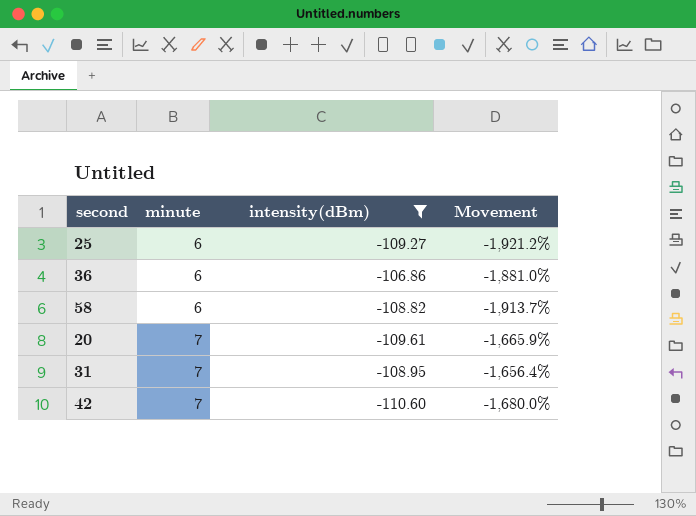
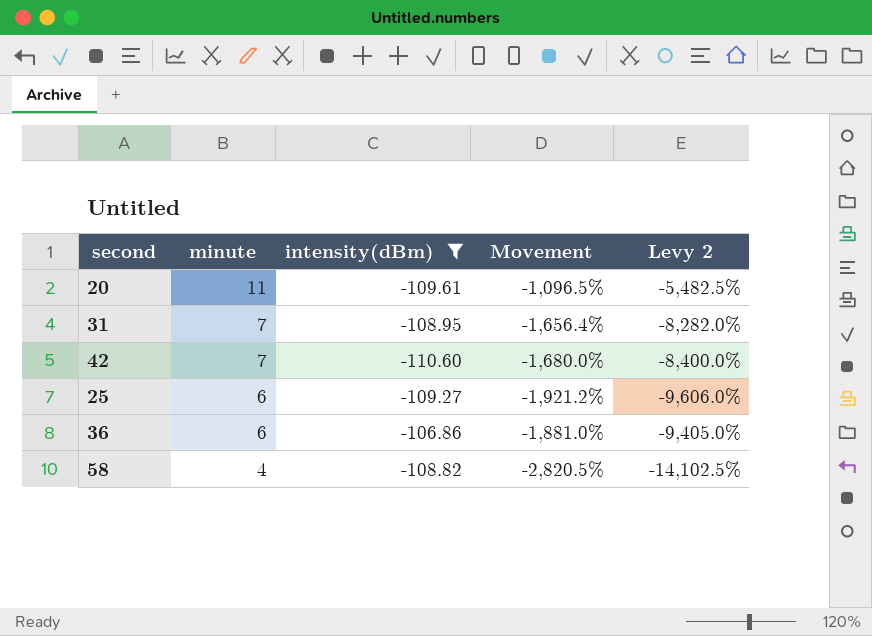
row order: minute ascending -> minute descending
column Levy 2 | formula: none -> [Movement] * 5
20 | minute: 7 -> 11
20 | Movement: -1,665.9% -> -1,096.5%
58 | minute: 6 -> 4
58 | Movement: -1,913.7% -> -2,820.5%

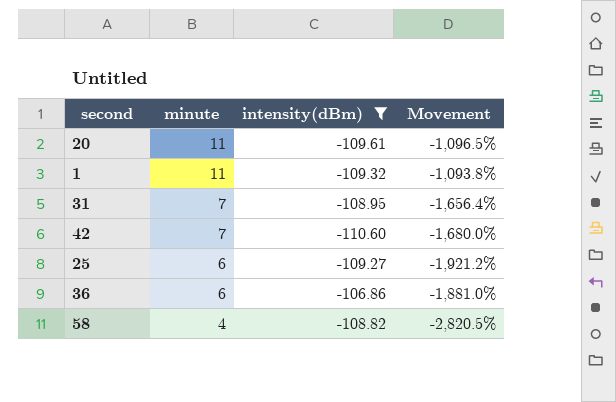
column Levy 2 | formula: [Movement] * 5 -> none
row 1: none -> 11 | -109.32 | -1,093.8%

